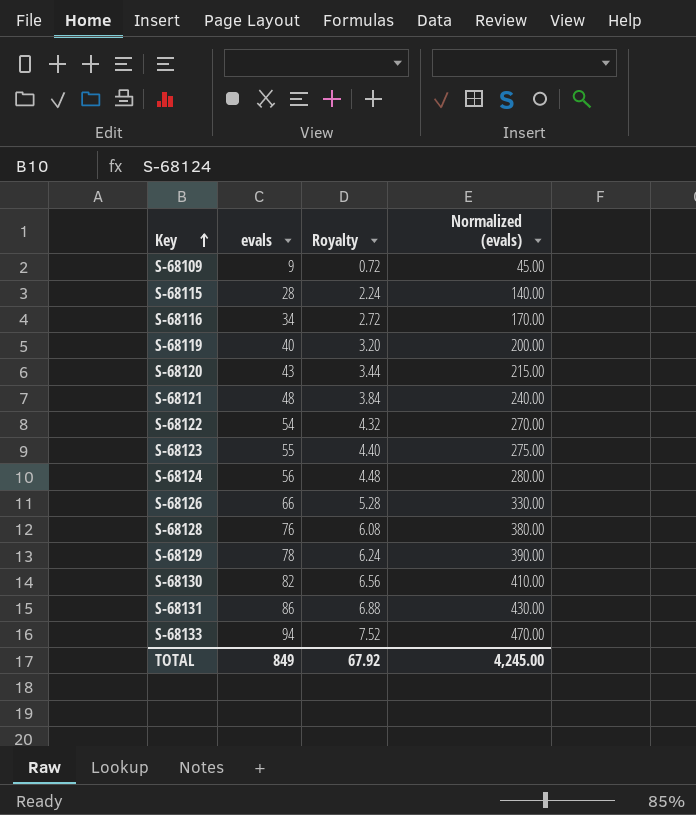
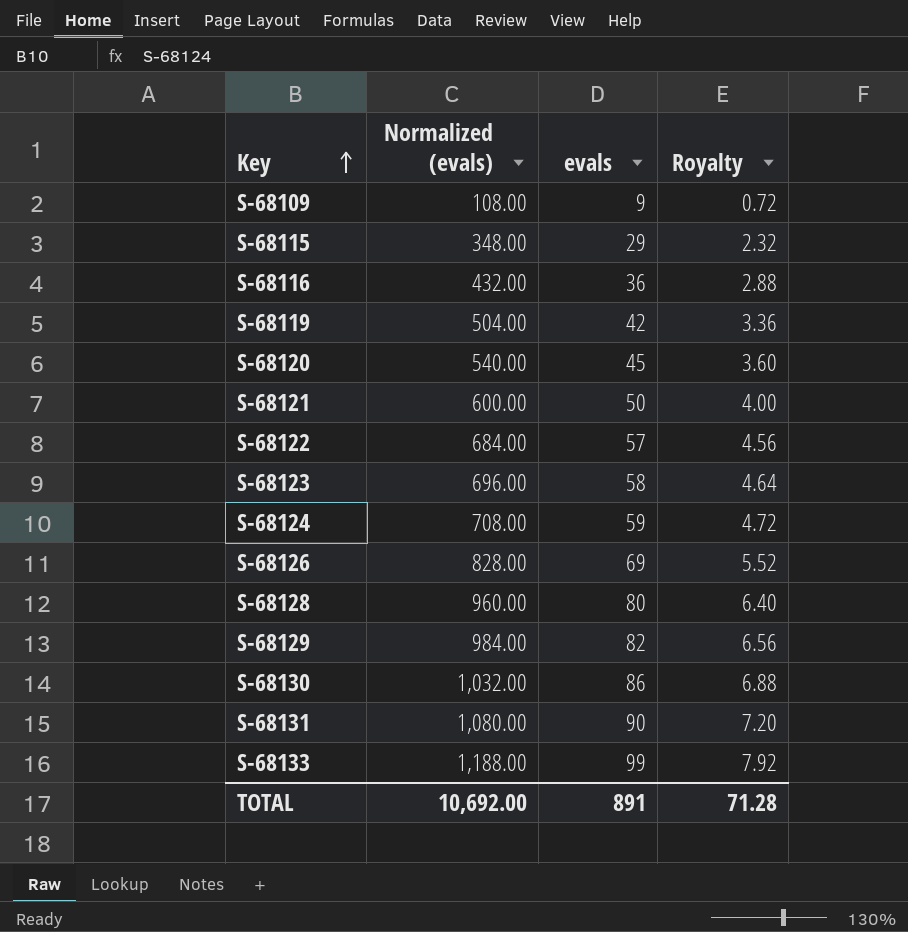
column Normalized (evals) | formula: [evals] * 5 -> [evals] * 12
column Normalized (evals) | position: 4 -> 2
S-68115 | evals: 28 -> 29
S-68115 | Royalty: 2.24 -> 2.32
S-68116 | evals: 34 -> 36
S-68116 | Royalty: 2.72 -> 2.88
S-68119 | evals: 40 -> 42
S-68119 | Royalty: 3.20 -> 3.36
S-68120 | evals: 43 -> 45
S-68120 | Royalty: 3.44 -> 3.60
S-68121 | evals: 48 -> 50
S-68121 | Royalty: 3.84 -> 4.00
S-68122 | evals: 54 -> 57
S-68122 | Royalty: 4.32 -> 4.56
S-68123 | evals: 55 -> 58
S-68123 | Royalty: 4.40 -> 4.64
S-68124 | evals: 56 -> 59
S-68124 | Royalty: 4.48 -> 4.72
S-68126 | evals: 66 -> 69
S-68126 | Royalty: 5.28 -> 5.52
S-68128 | evals: 76 -> 80
S-68128 | Royalty: 6.08 -> 6.40
S-68129 | evals: 78 -> 82
S-68129 | Royalty: 6.24 -> 6.56
S-68130 | evals: 82 -> 86
S-68130 | Royalty: 6.56 -> 6.88
S-68131 | evals: 86 -> 90
S-68131 | Royalty: 6.88 -> 7.20
S-68133 | evals: 94 -> 99
S-68133 | Royalty: 7.52 -> 7.92
TOTAL | Normalized (evals): 4,245.00 -> 10,692.00
TOTAL | evals: 849 -> 891
TOTAL | Royalty: 67.92 -> 71.28

